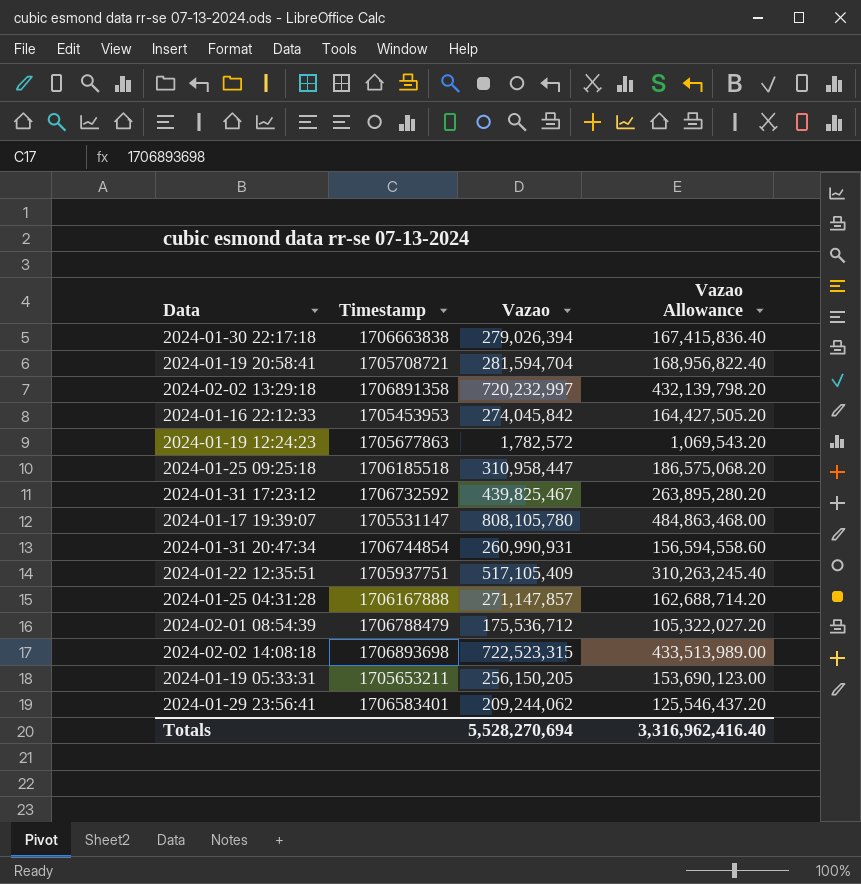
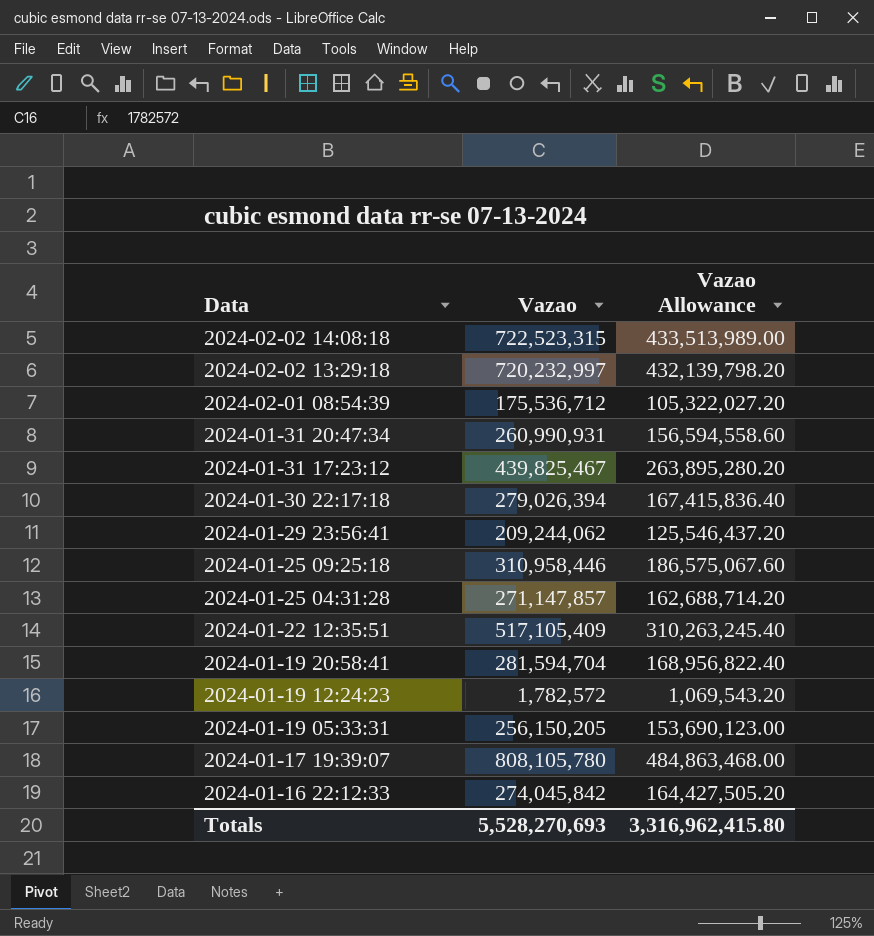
row order: none -> Data descending
column Timestamp | position: 2 -> none
2024-01-25 09:25:18 | Vazao: 310,958,447 -> 310,958,446
2024-01-25 09:25:18 | Vazao Allowance: 186,575,068.20 -> 186,575,067.60
Totals | Vazao: 5,528,270,694 -> 5,528,270,693
Totals | Vazao Allowance: 3,316,962,416.40 -> 3,316,962,415.80

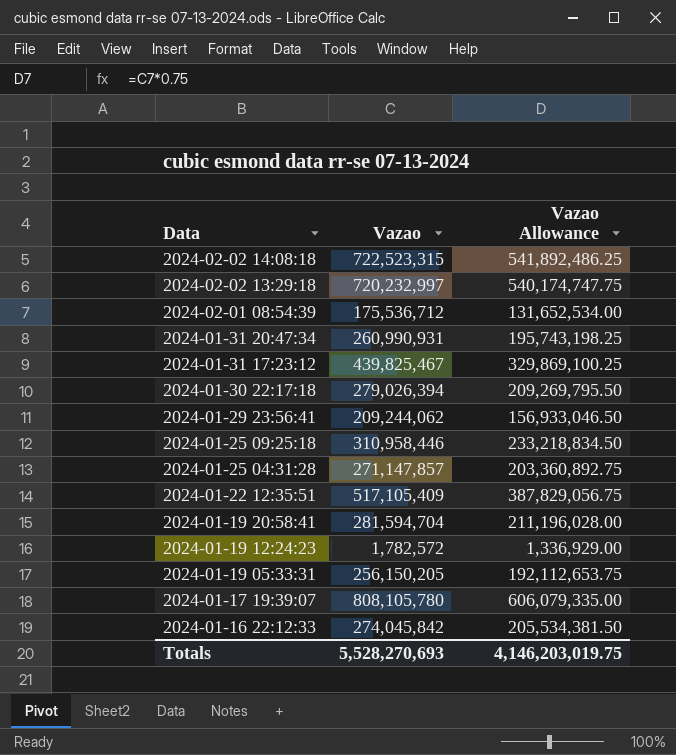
column Vazao Allowance | formula: [Vazao] * 0.6 -> [Vazao] * 0.75
Totals | Vazao Allowance: 3,316,962,415.80 -> 4,146,203,019.75

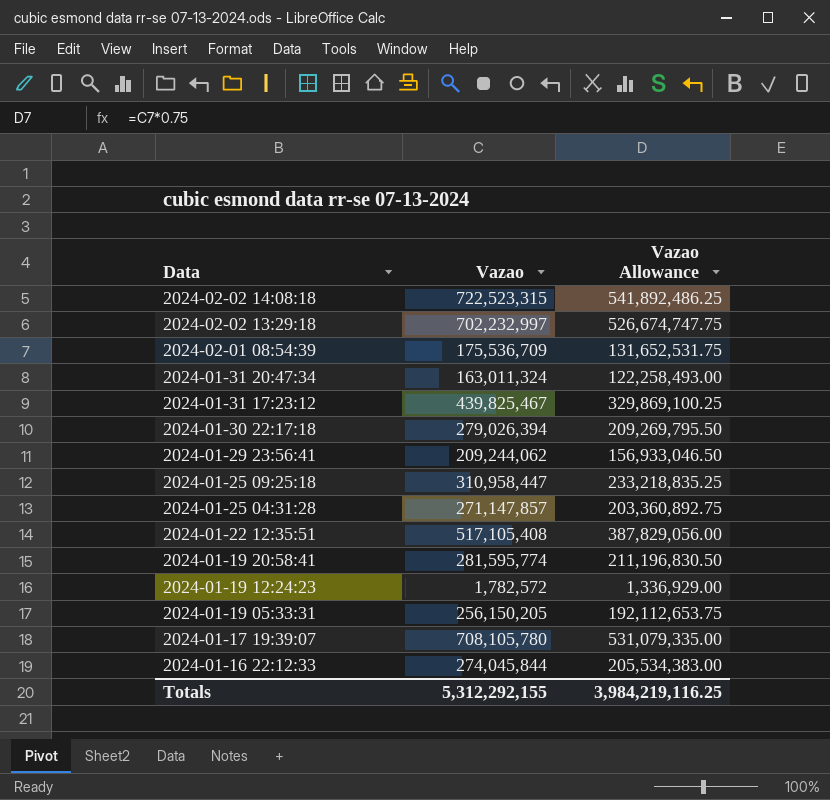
2024-02-02 13:29:18 | Vazao: 720,232,997 -> 702,232,997
2024-02-02 13:29:18 | Vazao Allowance: 540,174,747.75 -> 526,674,747.75
2024-02-01 08:54:39 | Vazao: 175,536,712 -> 175,536,709
2024-02-01 08:54:39 | Vazao Allowance: 131,652,534.00 -> 131,652,531.75
2024-01-31 20:47:34 | Vazao: 260,990,931 -> 163,011,324
2024-01-31 20:47:34 | Vazao Allowance: 195,743,198.25 -> 122,258,493.00
2024-01-25 09:25:18 | Vazao: 310,958,446 -> 310,958,447
2024-01-25 09:25:18 | Vazao Allowance: 233,218,834.50 -> 233,218,835.25
2024-01-22 12:35:51 | Vazao: 517,105,409 -> 517,105,408
2024-01-22 12:35:51 | Vazao Allowance: 387,829,056.75 -> 387,829,056.00
2024-01-19 20:58:41 | Vazao: 281,594,704 -> 281,595,774
2024-01-19 20:58:41 | Vazao Allowance: 211,196,028.00 -> 211,196,830.50
2024-01-17 19:39:07 | Vazao: 808,105,780 -> 708,105,780
2024-01-17 19:39:07 | Vazao Allowance: 606,079,335.00 -> 531,079,335.00
2024-01-16 22:12:33 | Vazao: 274,045,842 -> 274,045,844
2024-01-16 22:12:33 | Vazao Allowance: 205,534,381.50 -> 205,534,383.00
Totals | Vazao: 5,528,270,693 -> 5,312,292,155
Totals | Vazao Allowance: 4,146,203,019.75 -> 3,984,219,116.25

